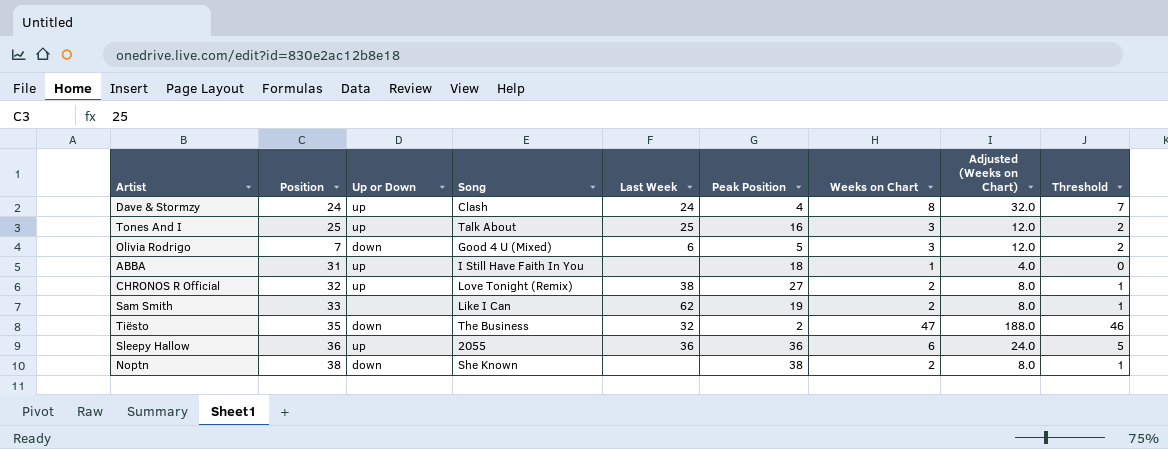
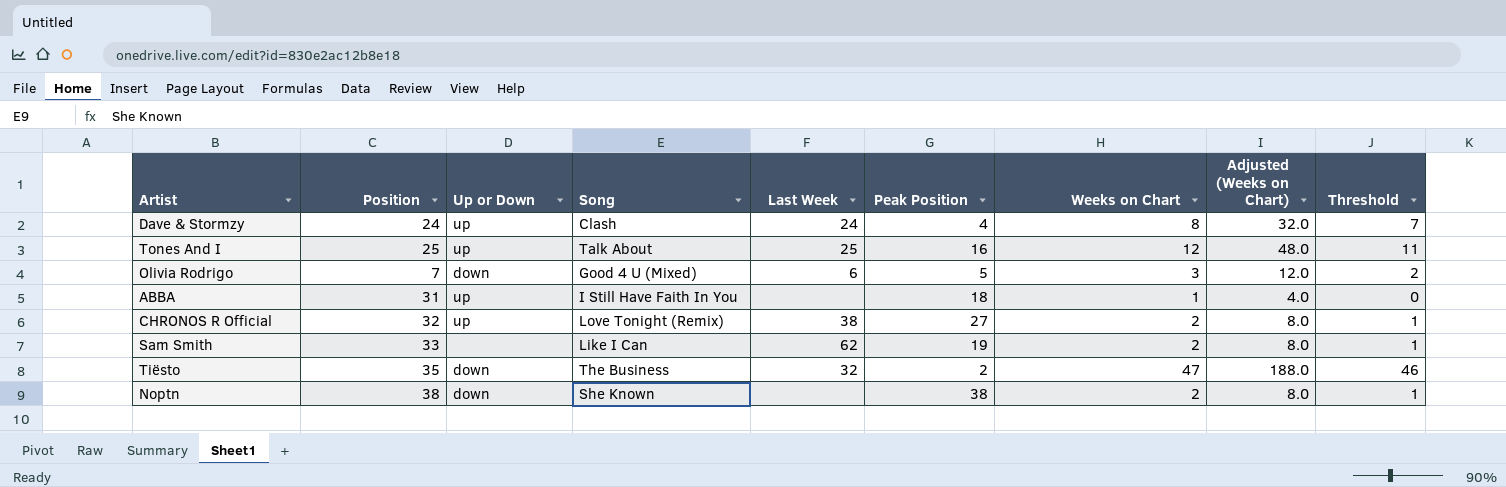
row Sleepy Hallow: 36 | up | 2055 | 36 | 36 | 6 | 24.0 | 5 -> none
Tones And I | Weeks on Chart: 3 -> 12
Tones And I | Adjusted (Weeks on Chart): 12.0 -> 48.0
Tones And I | Threshold: 2 -> 11

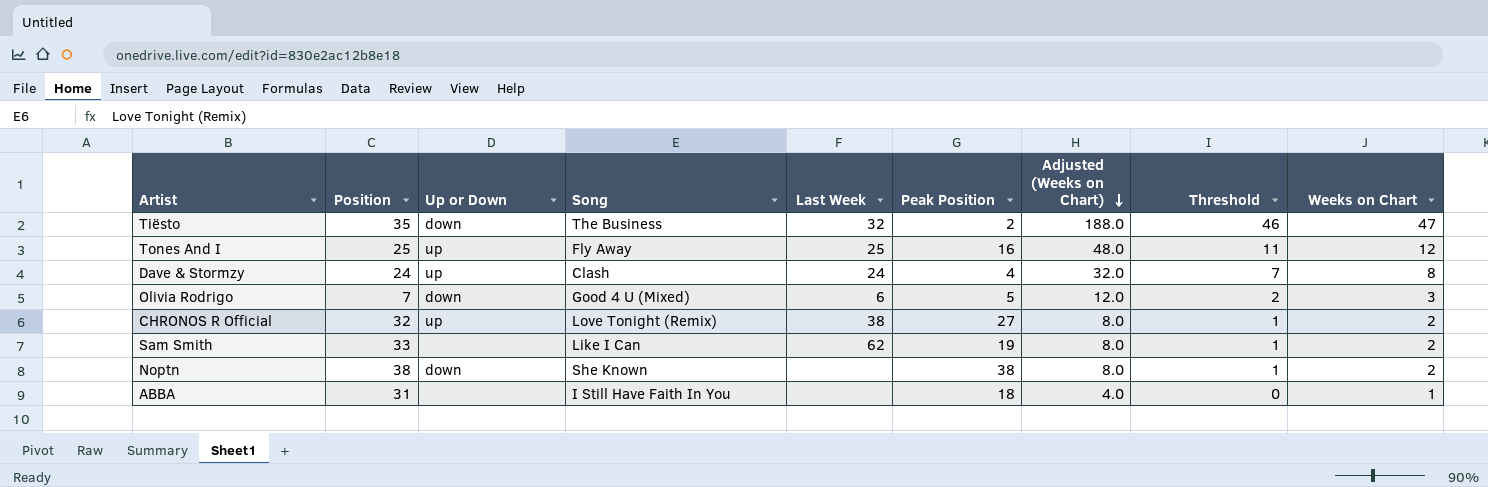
row order: none -> Adjusted (Weeks on Chart) descending
column Weeks on Chart | position: 7 -> 9
Tones And I | Song: Talk About -> Fly Away
ABBA | Up or Down: up -> none

